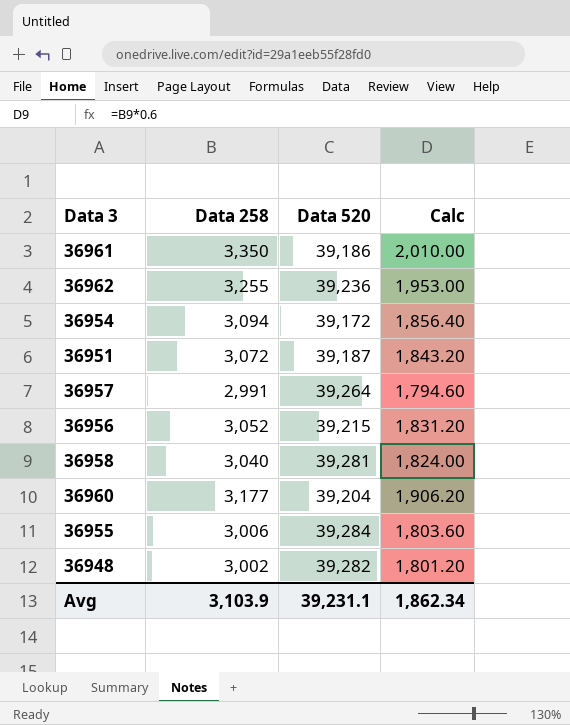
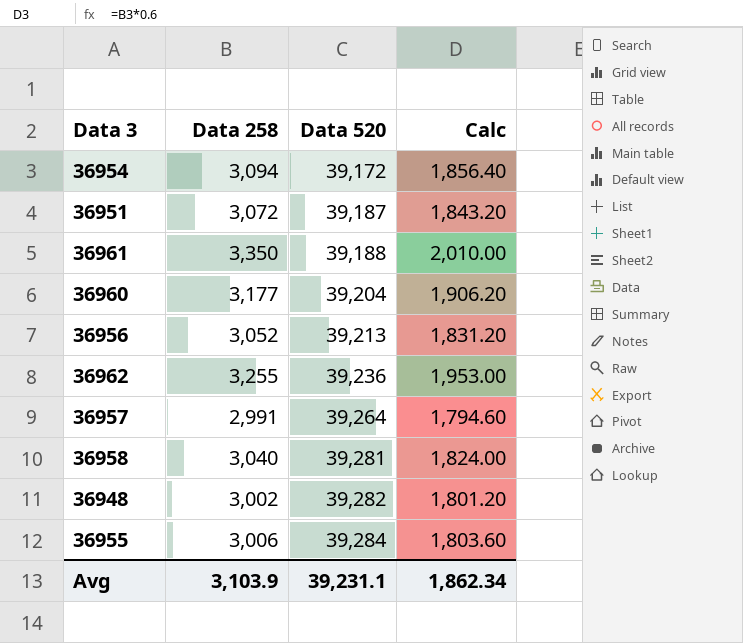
row order: none -> Data 520 ascending
36961 | Data 520: 39,186 -> 39,188
36956 | Data 520: 39,215 -> 39,213

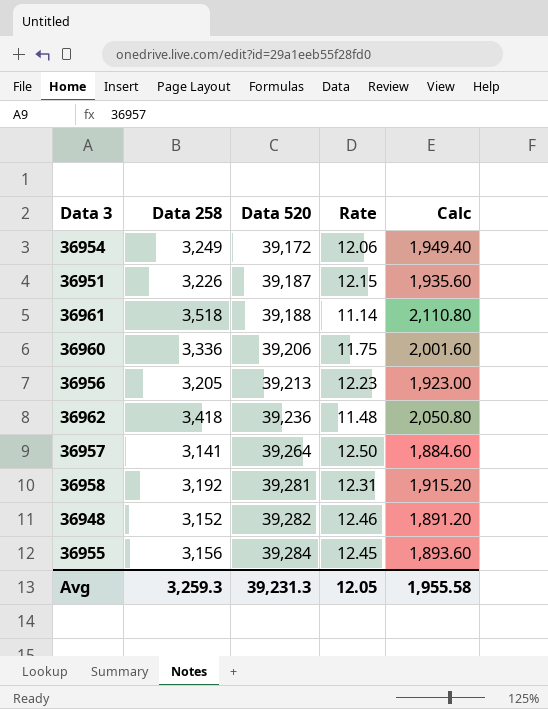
column Rate | formula: none -> [Data 520] / [Data 258]
36954 | Data 258: 3,094 -> 3,249
36954 | Calc: 1,856.40 -> 1,949.40
36951 | Data 258: 3,072 -> 3,226
36951 | Calc: 1,843.20 -> 1,935.60
36961 | Data 258: 3,350 -> 3,518
36961 | Calc: 2,010.00 -> 2,110.80
36960 | Data 258: 3,177 -> 3,336
36960 | Data 520: 39,204 -> 39,206
36960 | Calc: 1,906.20 -> 2,001.60
36956 | Data 258: 3,052 -> 3,205
36956 | Calc: 1,831.20 -> 1,923.00
36962 | Data 258: 3,255 -> 3,418
36962 | Calc: 1,953.00 -> 2,050.80
36957 | Data 258: 2,991 -> 3,141
36957 | Calc: 1,794.60 -> 1,884.60
36958 | Data 258: 3,040 -> 3,192
36958 | Calc: 1,824.00 -> 1,915.20
36948 | Data 258: 3,002 -> 3,152
36948 | Calc: 1,801.20 -> 1,891.20
36955 | Data 258: 3,006 -> 3,156
36955 | Calc: 1,803.60 -> 1,893.60
Avg | Data 258: 3,103.9 -> 3,259.3
Avg | Data 520: 39,231.1 -> 39,231.3
Avg | Calc: 1,862.34 -> 1,955.58

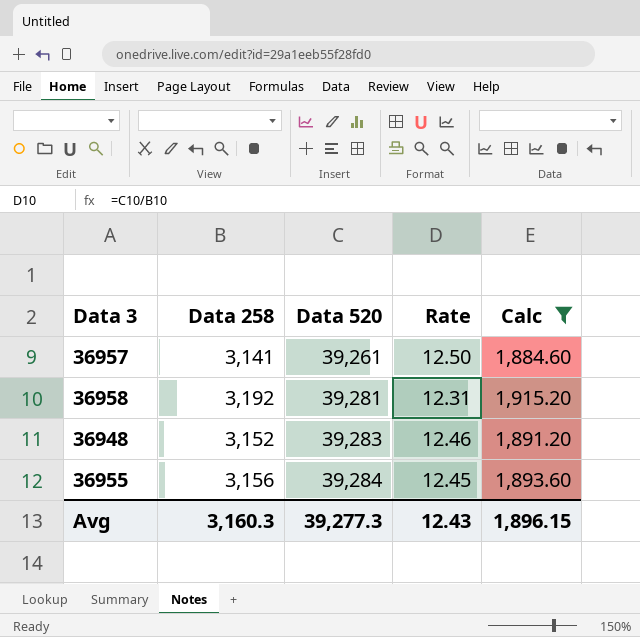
filter: none -> Calc <= 1,915.20
36957 | Data 520: 39,264 -> 39,261
36948 | Data 520: 39,282 -> 39,283
Avg | Data 258: 3,259.3 -> 3,160.3
Avg | Data 520: 39,231.3 -> 39,277.3
Avg | Rate: 12.05 -> 12.43
Avg | Calc: 1,955.58 -> 1,896.15

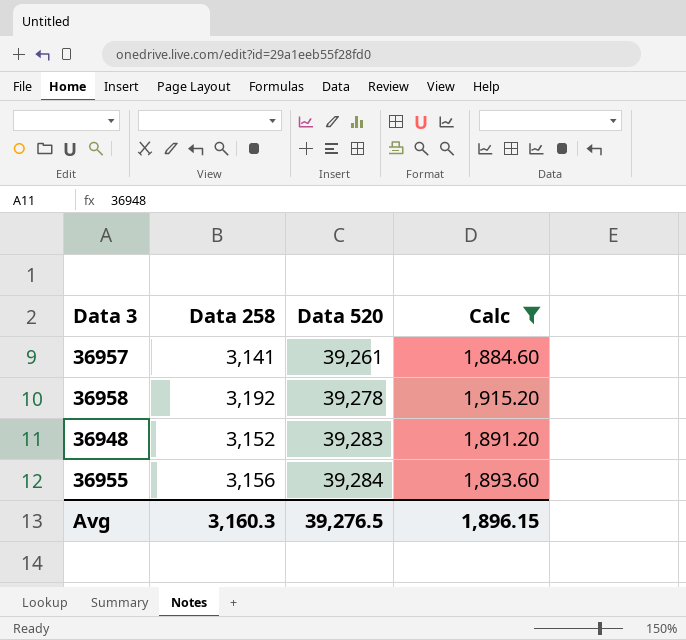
column Rate | formula: [Data 520] / [Data 258] -> none
36958 | Data 520: 39,281 -> 39,278
Avg | Data 520: 39,277.3 -> 39,276.5

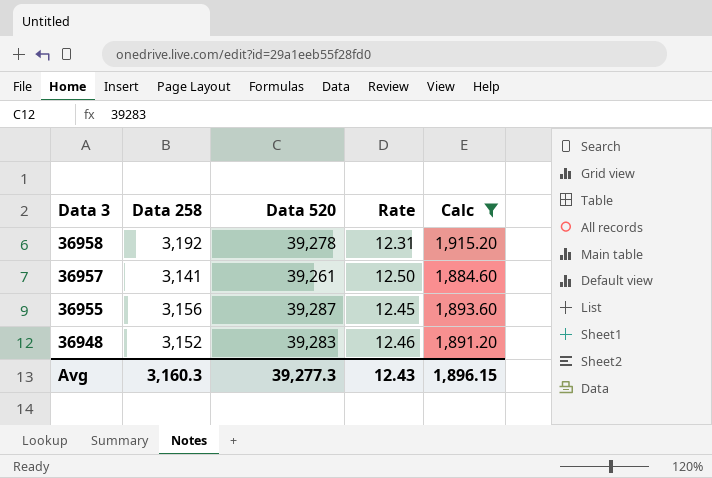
row order: Data 520 ascending -> Data 3 descending
column Rate | formula: none -> [Data 520] / [Data 258]
36955 | Data 520: 39,284 -> 39,287
Avg | Data 520: 39,276.5 -> 39,277.3

